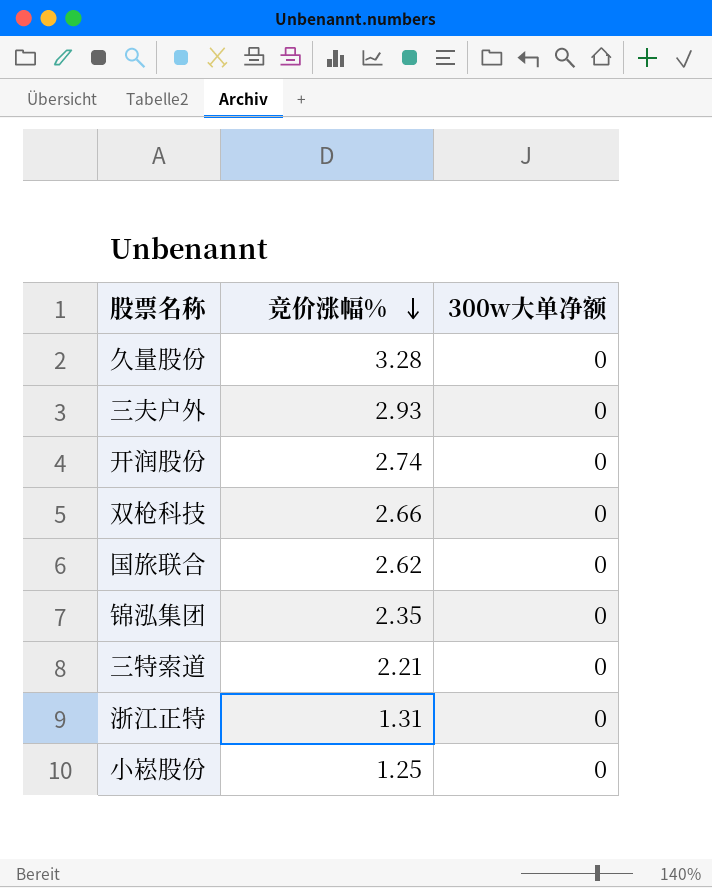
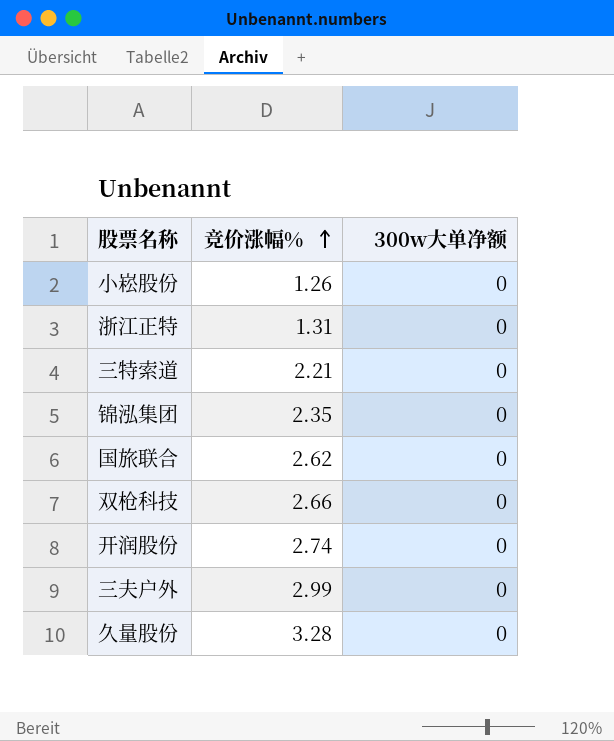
row order: 竞价涨幅% descending -> 竞价涨幅% ascending
小崧股份 | 竞价涨幅%: 1.25 -> 1.26
三夫户外 | 竞价涨幅%: 2.93 -> 2.99

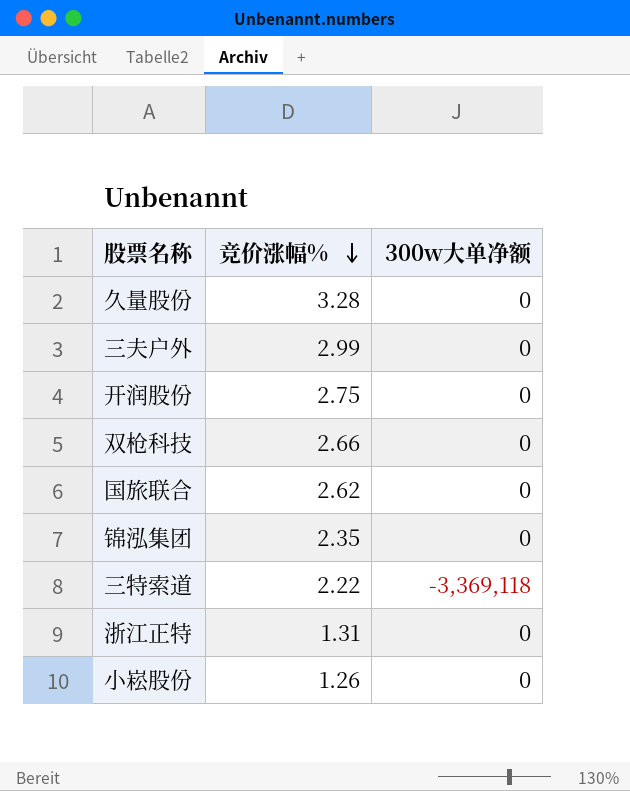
row order: 竞价涨幅% ascending -> 竞价涨幅% descending
开润股份 | 竞价涨幅%: 2.74 -> 2.75
三特索道 | 竞价涨幅%: 2.21 -> 2.22
三特索道 | 300w大单净额: 0 -> -3,369,118

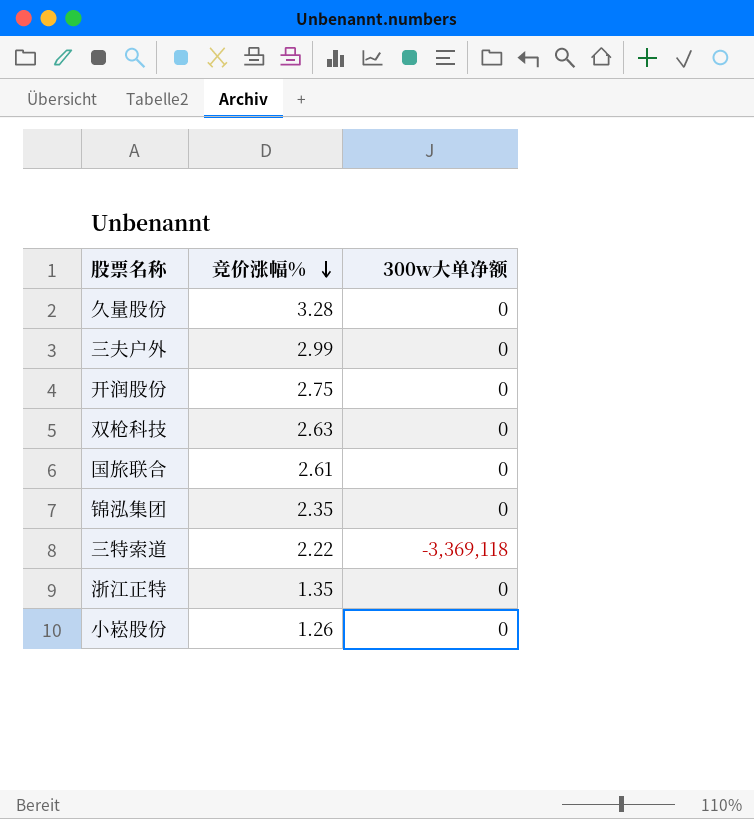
双枪科技 | 竞价涨幅%: 2.66 -> 2.63
国旅联合 | 竞价涨幅%: 2.62 -> 2.61
浙江正特 | 竞价涨幅%: 1.31 -> 1.35

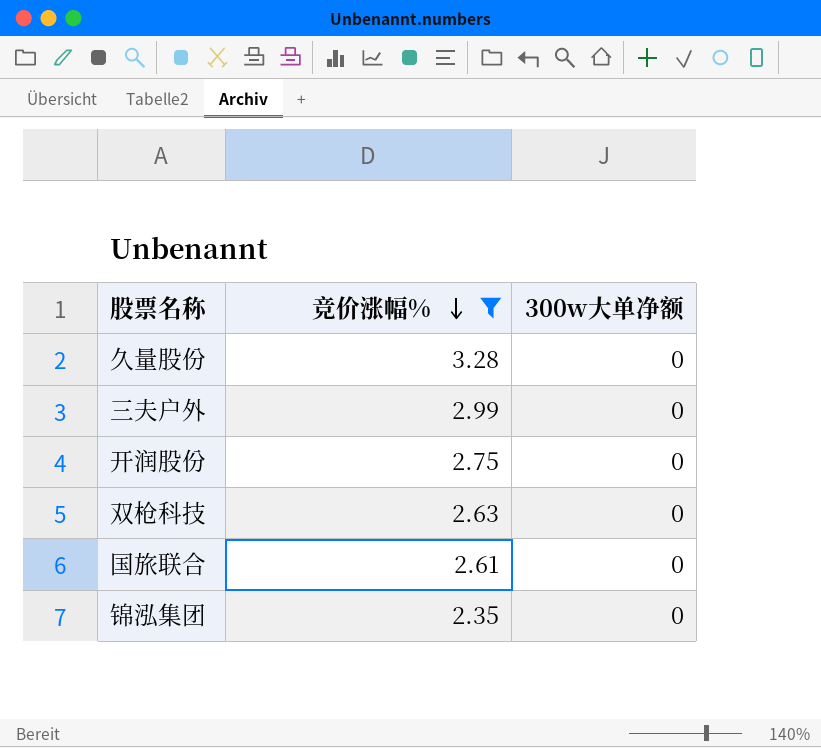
filter: none -> 竞价涨幅% >= 2.35

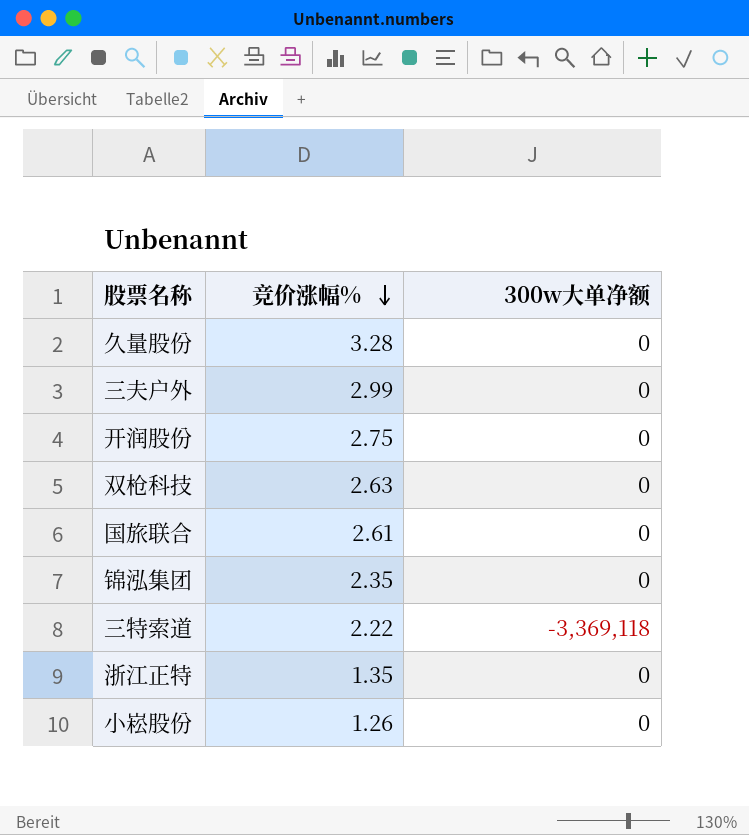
filter: 竞价涨幅% >= 2.35 -> none

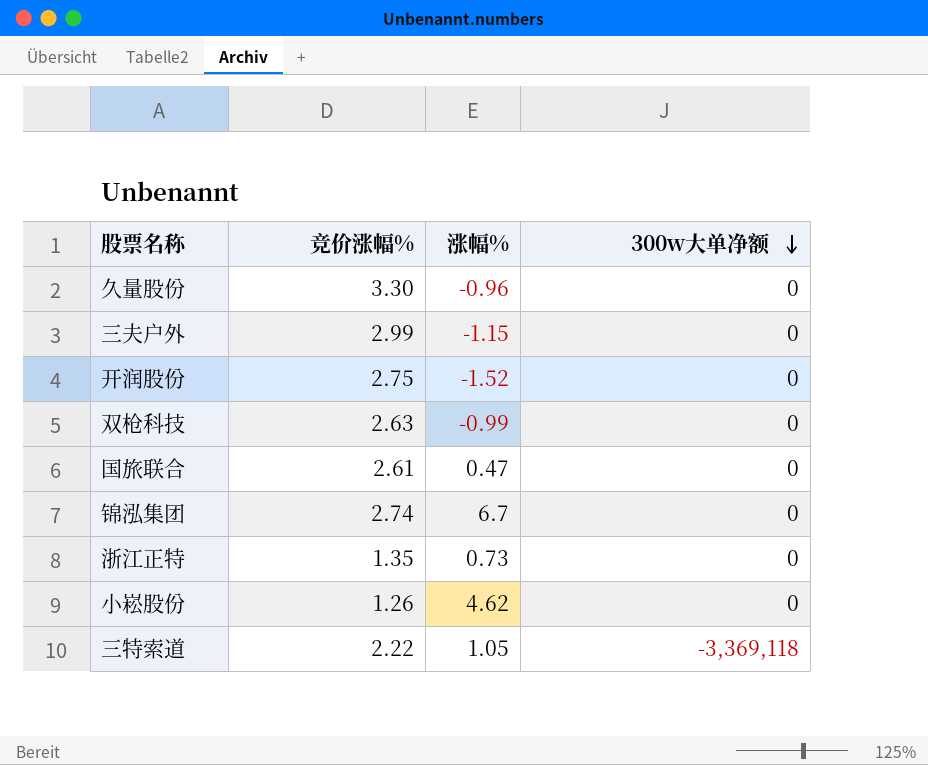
row order: 竞价涨幅% descending -> 300w大单净额 descending
column 涨幅% | position: none -> 3
久量股份 | 竞价涨幅%: 3.28 -> 3.30
锦泓集团 | 竞价涨幅%: 2.35 -> 2.74

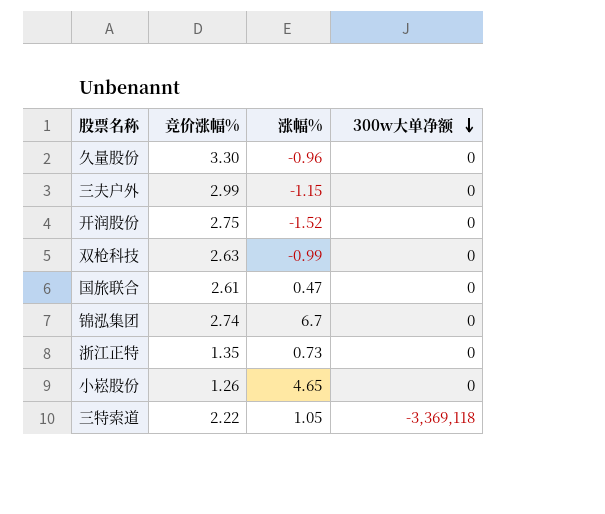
小崧股份 | 涨幅%: 4.62 -> 4.65

